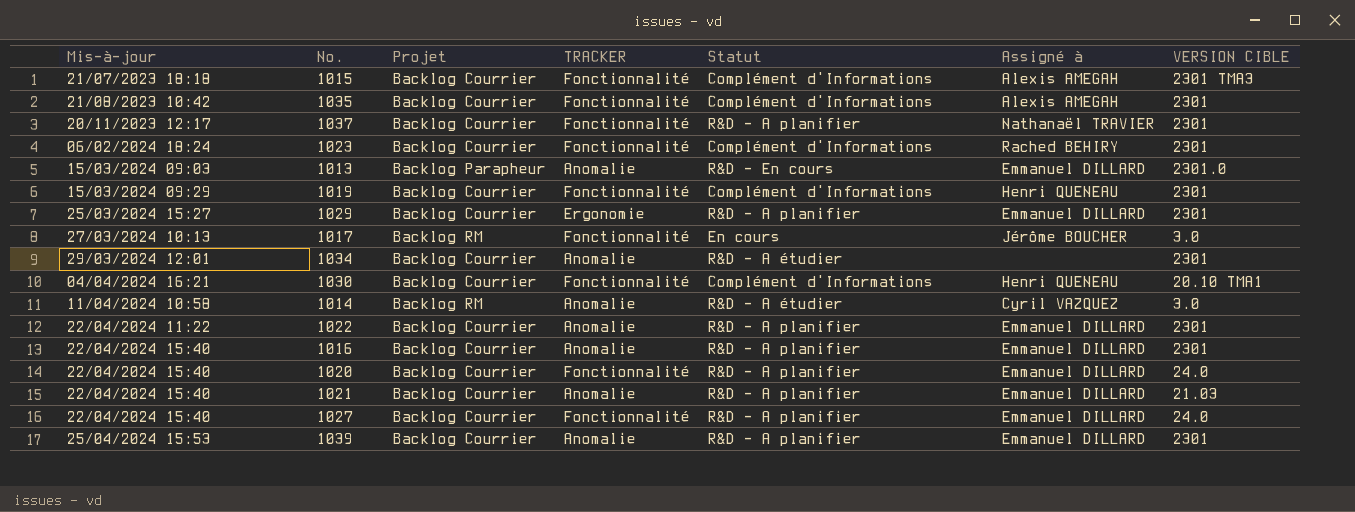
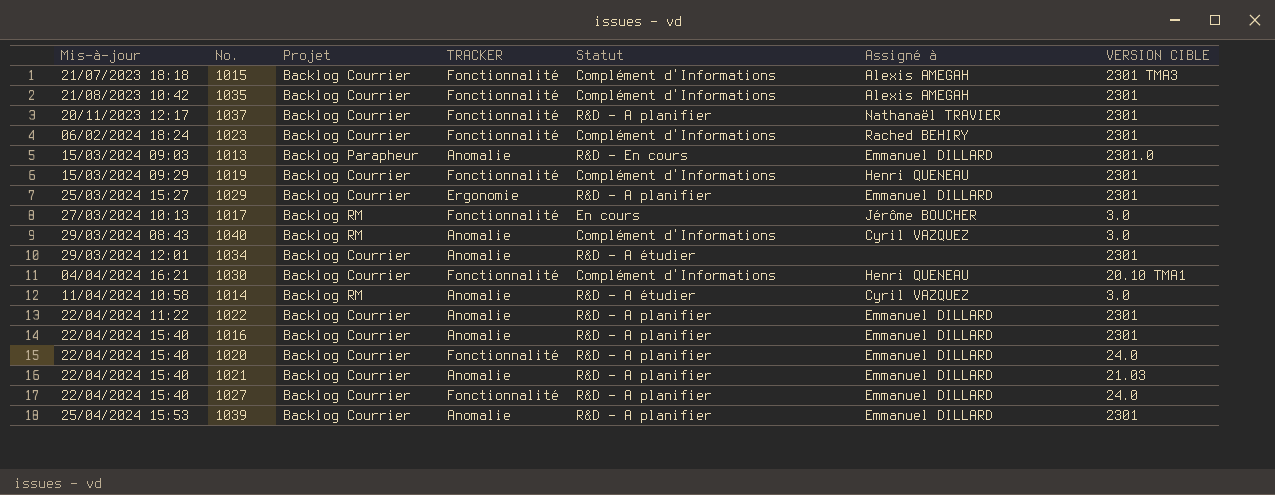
row 1040: none -> 29/03/2024 08:43 | Backlog RM | Anomalie | Complément d'Informations | Cyril VAZQUEZ | 3.0

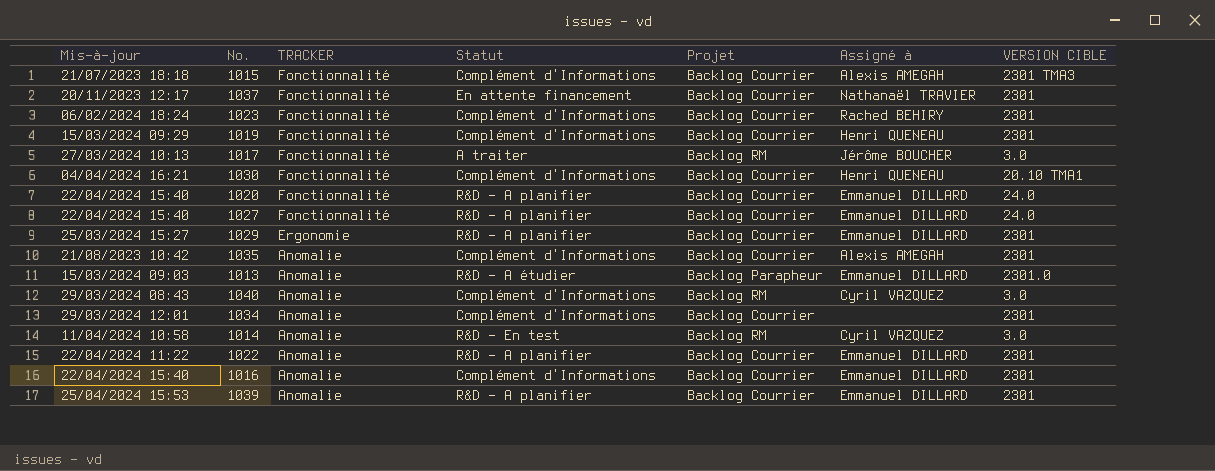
row order: Mis-à-jour ascending -> TRACKER descending
column Projet | position: 3 -> 5
row 1021: 22/04/2024 15:40 | Backlog Courrier | Anomalie | R&D - A planifier | Emmanuel DILLARD | 21.03 -> none
1037 | Statut: R&D - A planifier -> En attente financement
1017 | Statut: En cours -> A traiter
1035 | TRACKER: Fonctionnalité -> Anomalie
1013 | Statut: R&D - En cours -> R&D - A étudier
1034 | Statut: R&D - A étudier -> Complément d'Informations
1014 | Statut: R&D - A étudier -> R&D - En test
1016 | Statut: R&D - A planifier -> Complément d'Informations

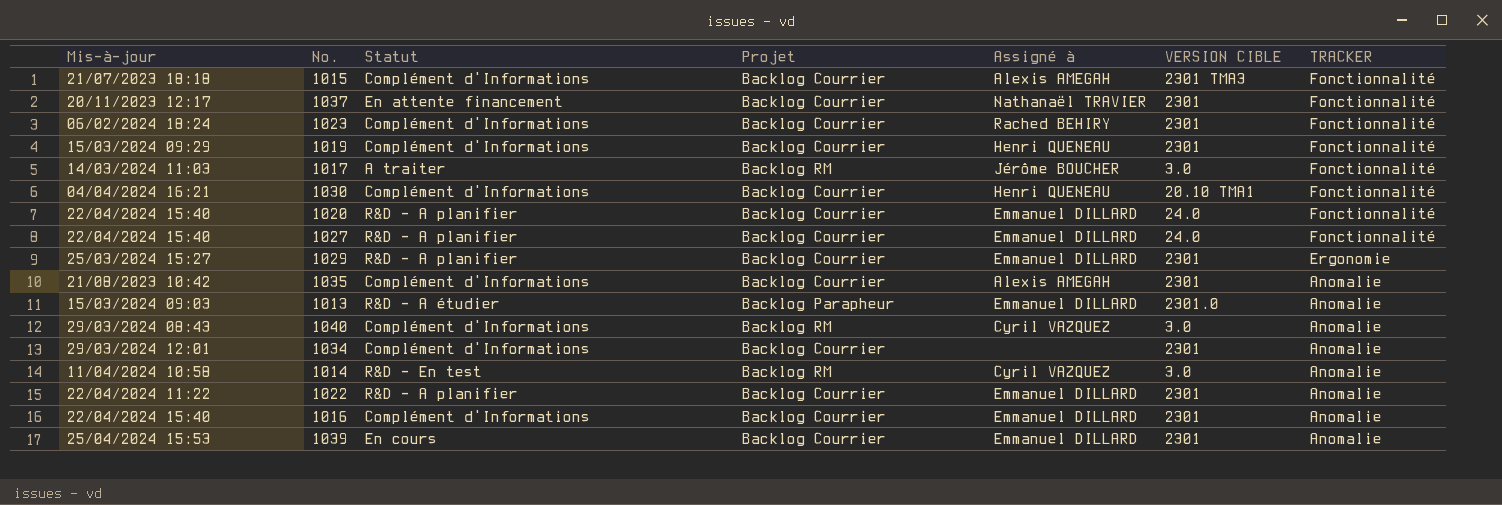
column TRACKER | position: 3 -> 7
1017 | Mis-à-jour: 27/03/2024 10:13 -> 14/03/2024 11:03
1039 | Statut: R&D - A planifier -> En cours

